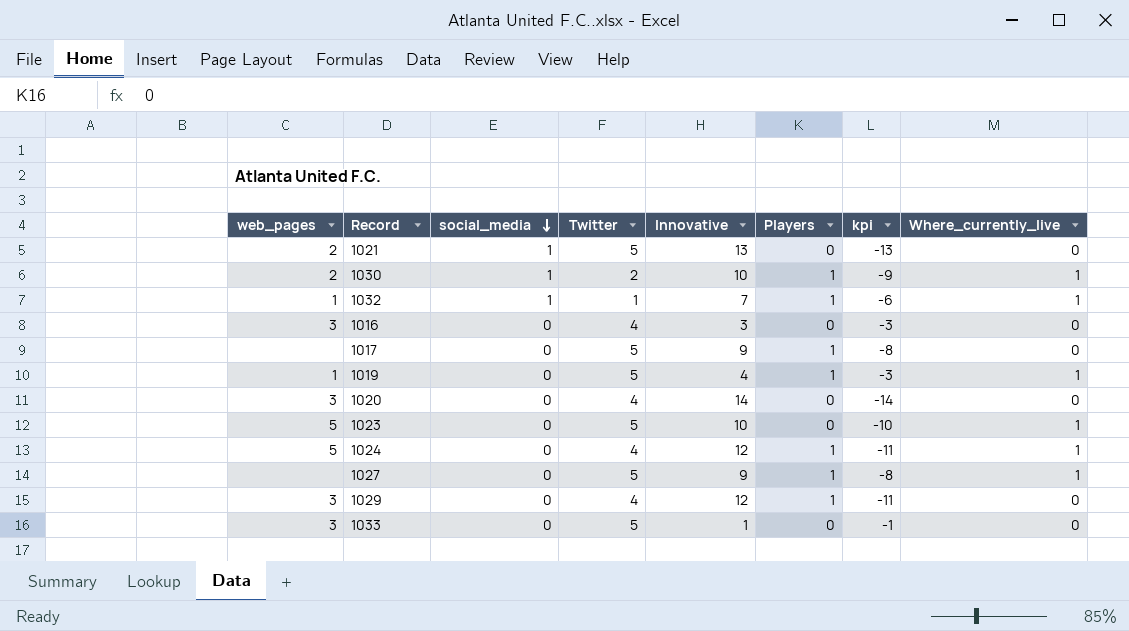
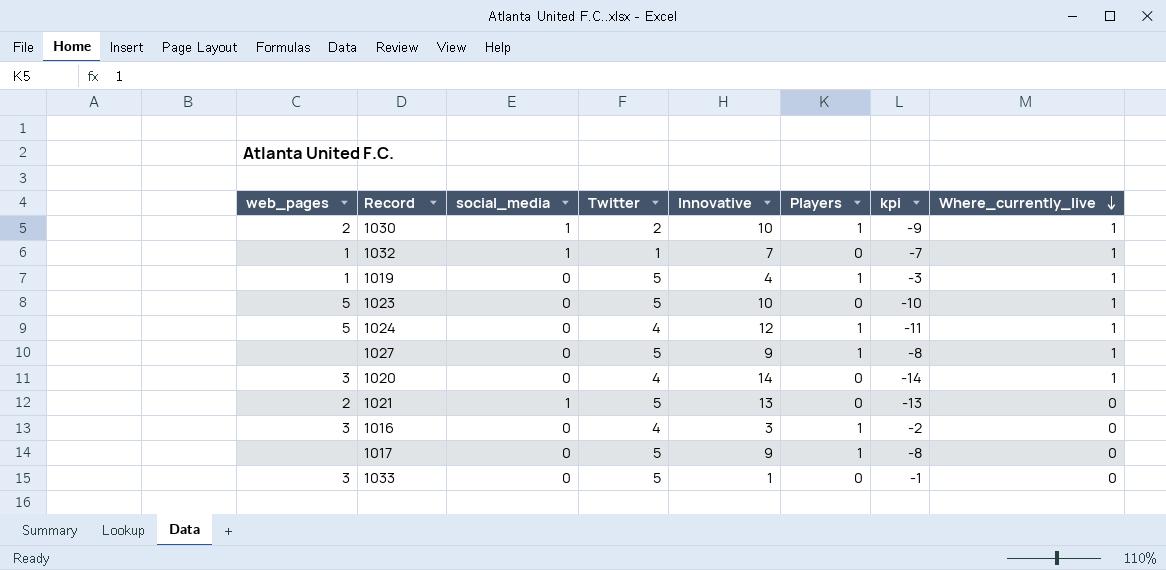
row order: social_media descending -> Where_currently_live descending
row 1029: 3 | 0 | 4 | 12 | 1 | -11 | 0 -> none
1032 | Players: 1 -> 0
1032 | kpi: -6 -> -7
1020 | Where_currently_live: 0 -> 1
1016 | Players: 0 -> 1
1016 | kpi: -3 -> -2

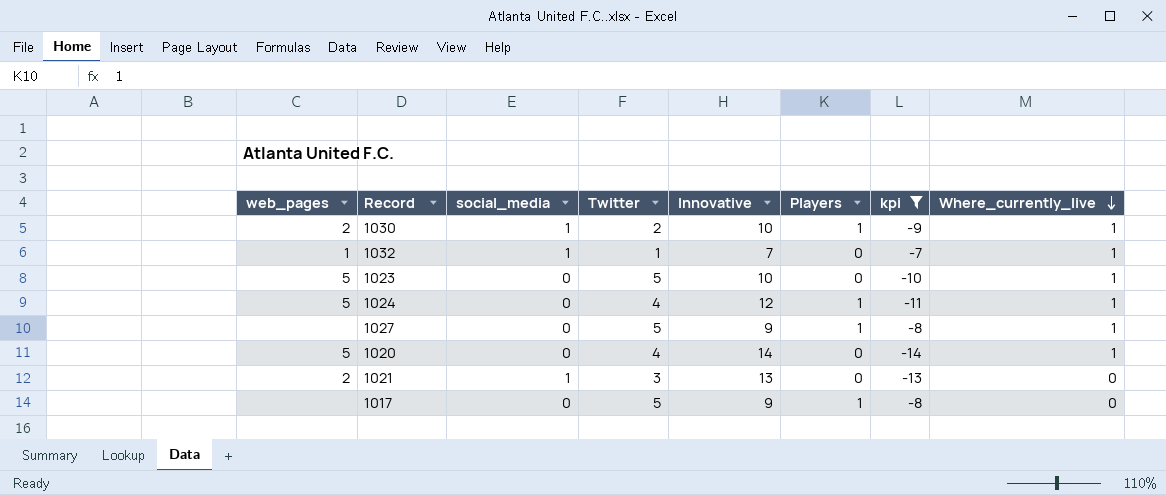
filter: none -> kpi <= -7
1020 | web_pages: 3 -> 5
1021 | Twitter: 5 -> 3

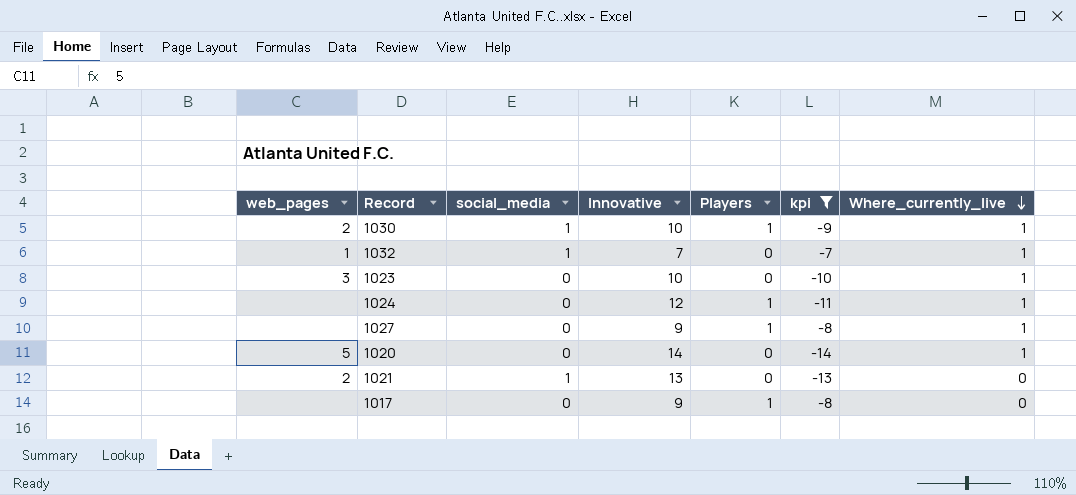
column Twitter | position: 4 -> none
1023 | web_pages: 5 -> 3
1024 | web_pages: 5 -> none

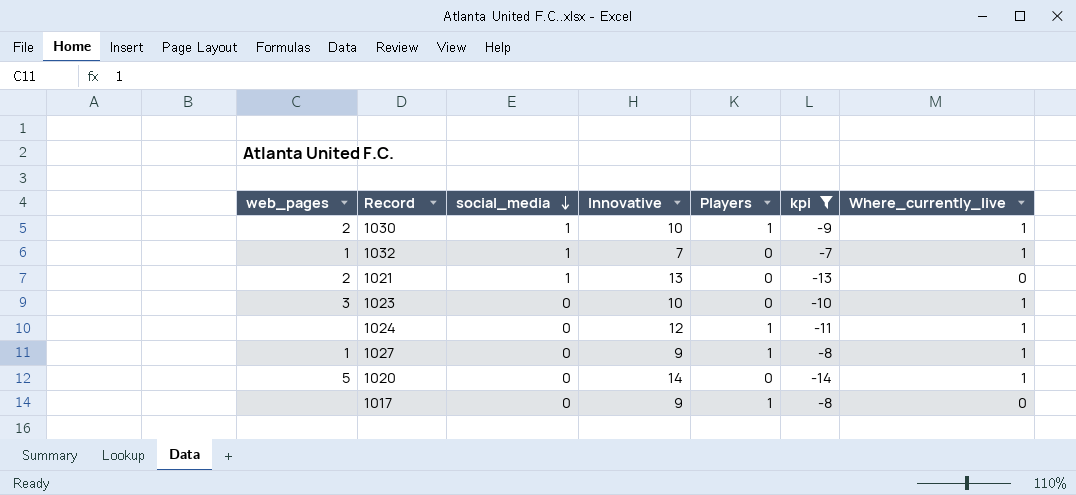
row order: Where_currently_live descending -> social_media descending
1027 | web_pages: none -> 1

